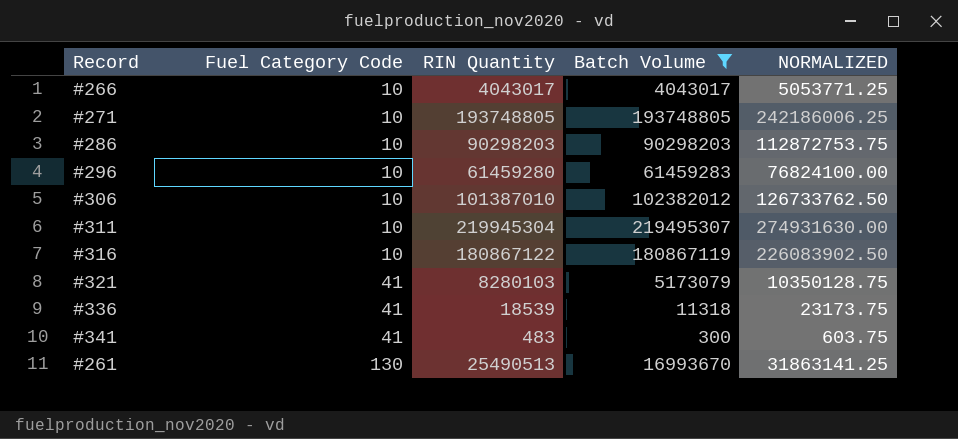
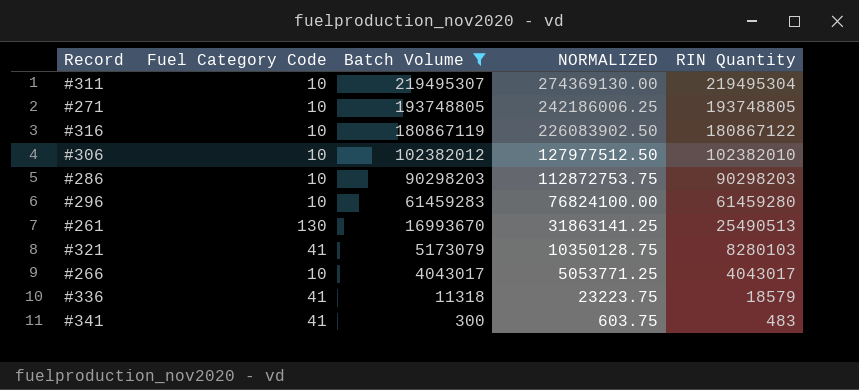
row order: Fuel Category Code ascending -> Batch Volume descending
column RIN Quantity | position: 3 -> 5
#311 | NORMALIZED: 274931630.00 -> 274369130.00
#311 | RIN Quantity: 219945304 -> 219495304
#306 | NORMALIZED: 126733762.50 -> 127977512.50
#306 | RIN Quantity: 101387010 -> 102382010
#336 | NORMALIZED: 23173.75 -> 23223.75
#336 | RIN Quantity: 18539 -> 18579

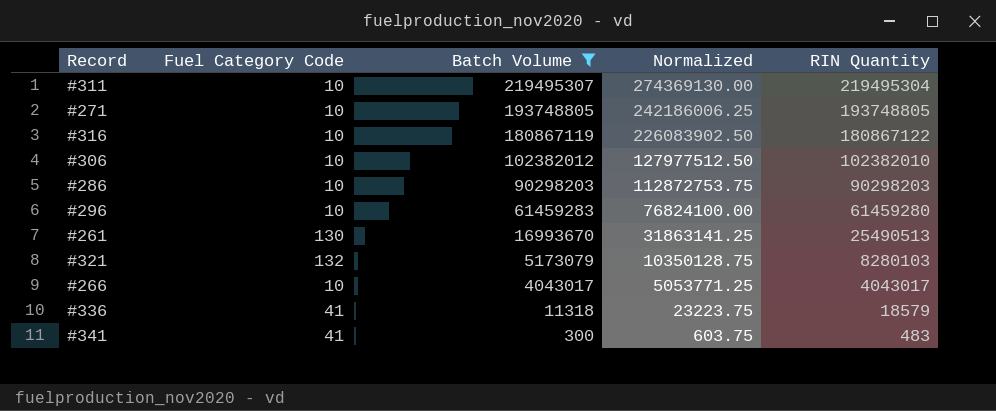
column name: NORMALIZED -> Normalized
#321 | Fuel Category Code: 41 -> 132

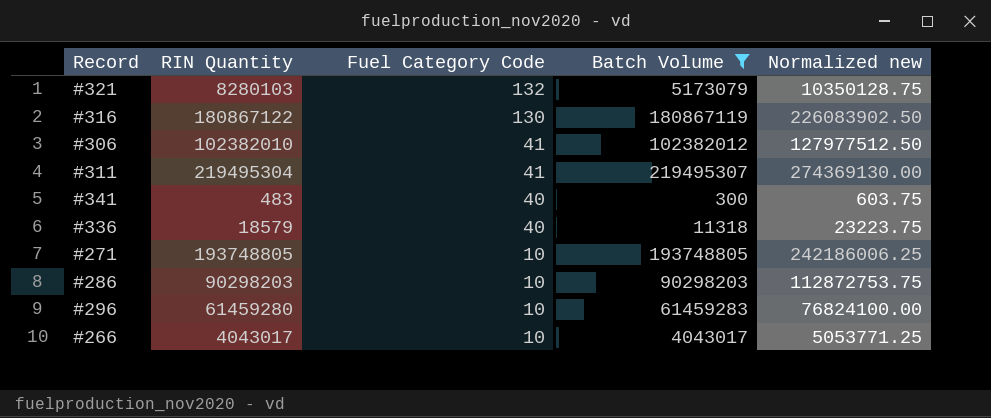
row order: Batch Volume descending -> Fuel Category Code descending
column RIN Quantity | position: 5 -> 2
column name: Normalized -> Normalized new
row #261: 130 | 16993670 | 31863141.25 | 25490513 -> none
#316 | Fuel Category Code: 10 -> 130
#306 | Fuel Category Code: 10 -> 41
#311 | Fuel Category Code: 10 -> 41
#341 | Fuel Category Code: 41 -> 40
#336 | Fuel Category Code: 41 -> 40

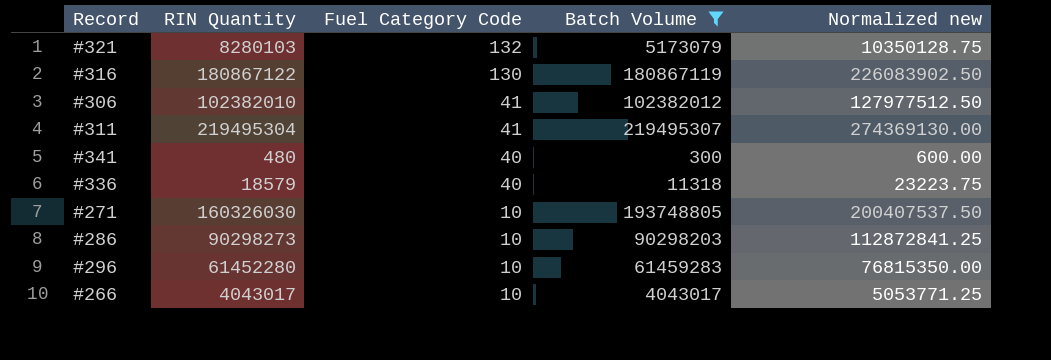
#341 | RIN Quantity: 483 -> 480
#341 | Normalized new: 603.75 -> 600.00
#271 | RIN Quantity: 193748805 -> 160326030
#271 | Normalized new: 242186006.25 -> 200407537.50
#286 | RIN Quantity: 90298203 -> 90298273
#286 | Normalized new: 112872753.75 -> 112872841.25
#296 | RIN Quantity: 61459280 -> 61452280
#296 | Normalized new: 76824100.00 -> 76815350.00

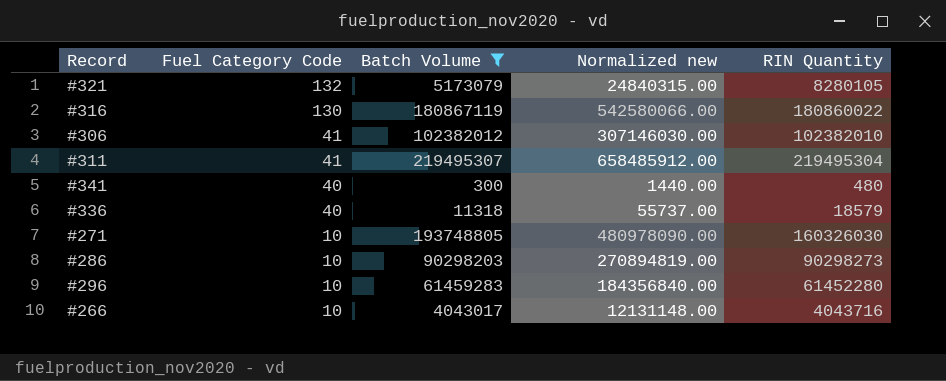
column Normalized new | formula: [RIN Quantity] * 1.25 -> [RIN Quantity] * 3
column RIN Quantity | position: 2 -> 5
#321 | RIN Quantity: 8280103 -> 8280105
#316 | RIN Quantity: 180867122 -> 180860022
#266 | RIN Quantity: 4043017 -> 4043716

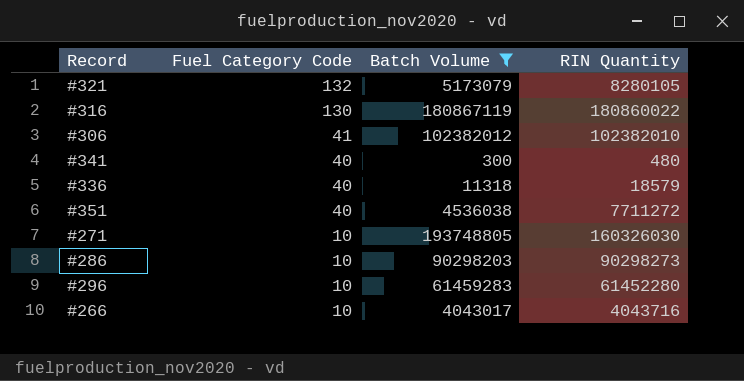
column Normalized new | formula: [RIN Quantity] * 3 -> none
row #311: 41 | 219495307 | 658485912.00 | 219495304 -> none
row #351: none -> 40 | 4536038 | 7711272

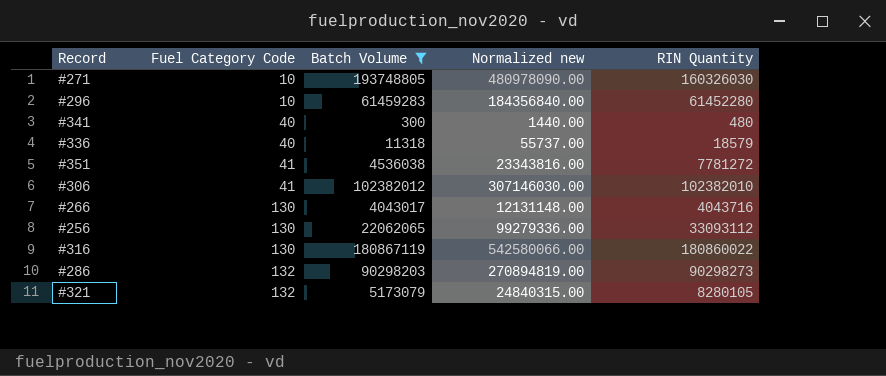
row order: Fuel Category Code descending -> Fuel Category Code ascending
column Normalized new | formula: none -> [RIN Quantity] * 3
#351 | Fuel Category Code: 40 -> 41
#351 | RIN Quantity: 7711272 -> 7781272
#266 | Fuel Category Code: 10 -> 130
row #256: none -> 130 | 22062065 | 99279336.00 | 33093112
#286 | Fuel Category Code: 10 -> 132

